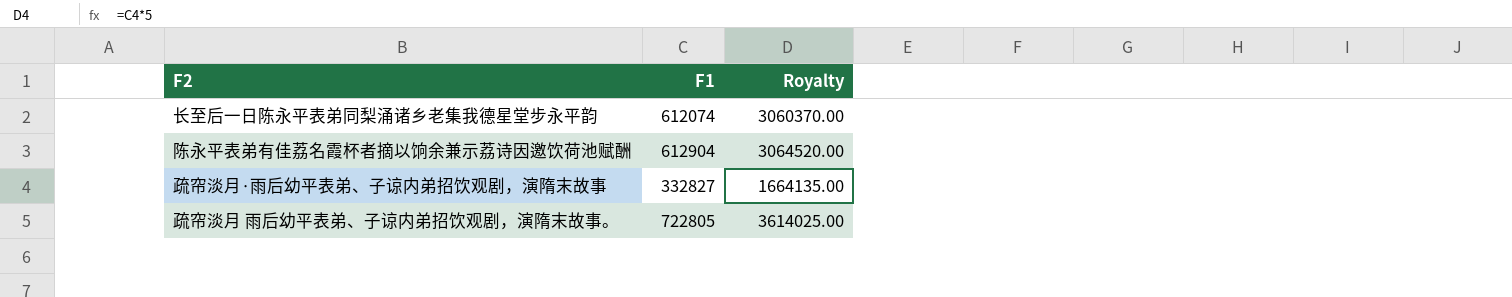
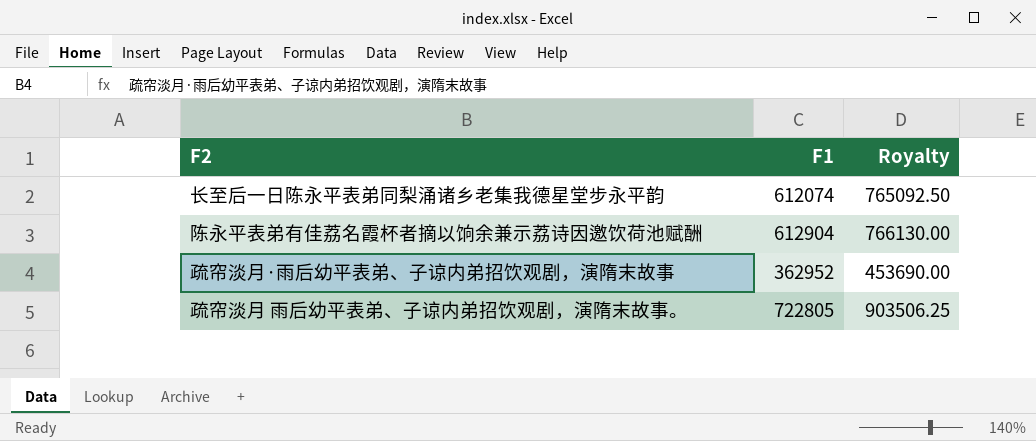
column Royalty | formula: [F1] * 5 -> [F1] * 1.25
疏帘淡月·雨后幼平表弟、子谅内弟招饮观剧，演隋末故事 | F1: 332827 -> 362952

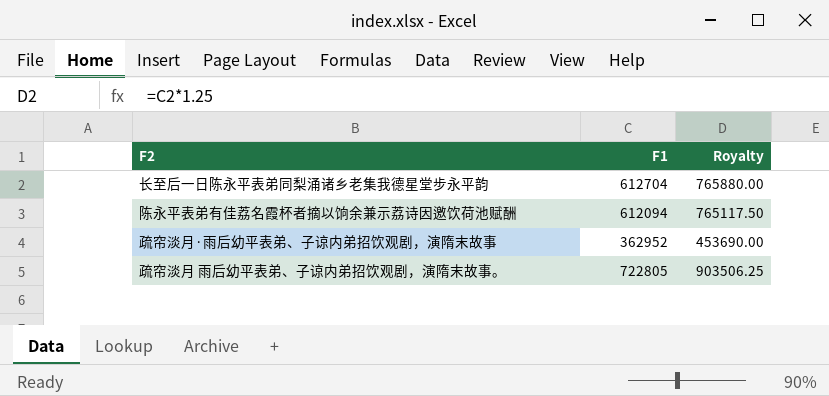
长至后一日陈永平表弟同梨涌诸乡老集我德星堂步永平韵 | F1: 612074 -> 612704
长至后一日陈永平表弟同梨涌诸乡老集我德星堂步永平韵 | Royalty: 765092.50 -> 765880.00
陈永平表弟有佳荔名霞杯者摘以饷余兼示荔诗因邀饮荷池赋酬 | F1: 612904 -> 612094
陈永平表弟有佳荔名霞杯者摘以饷余兼示荔诗因邀饮荷池赋酬 | Royalty: 766130.00 -> 765117.50

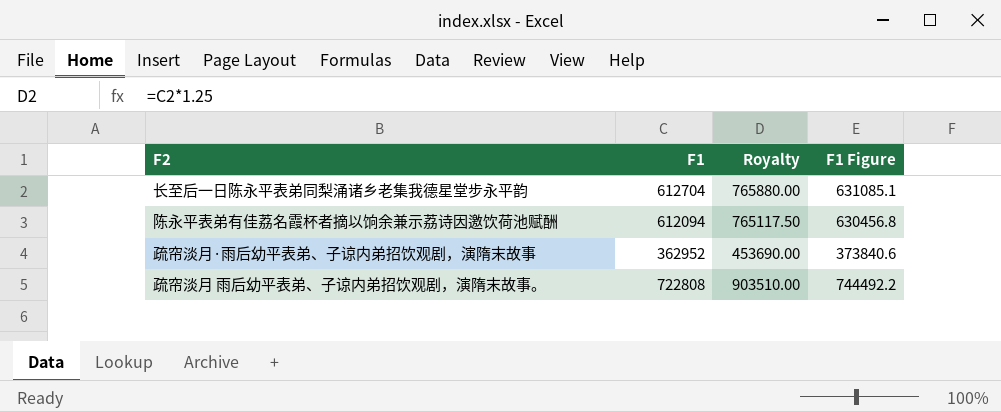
column F1 Figure | formula: none -> [F1] * 1.03
疏帘淡月 雨后幼平表弟、子谅内弟招饮观剧，演隋末故事。 | F1: 722805 -> 722808
疏帘淡月 雨后幼平表弟、子谅内弟招饮观剧，演隋末故事。 | Royalty: 903506.25 -> 903510.00

